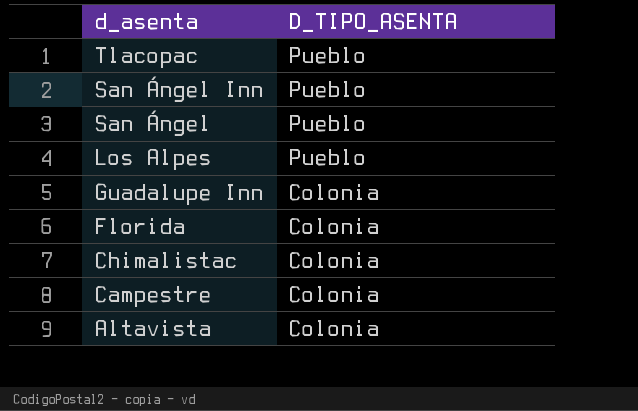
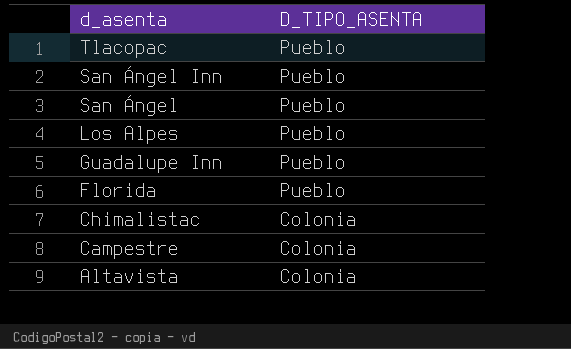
Guadalupe Inn | D_TIPO_ASENTA: Colonia -> Pueblo
Florida | D_TIPO_ASENTA: Colonia -> Pueblo

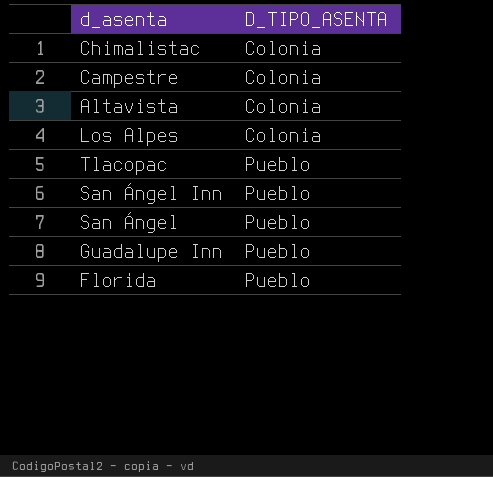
row order: d_asenta descending -> D_TIPO_ASENTA ascending
Los Alpes | D_TIPO_ASENTA: Pueblo -> Colonia

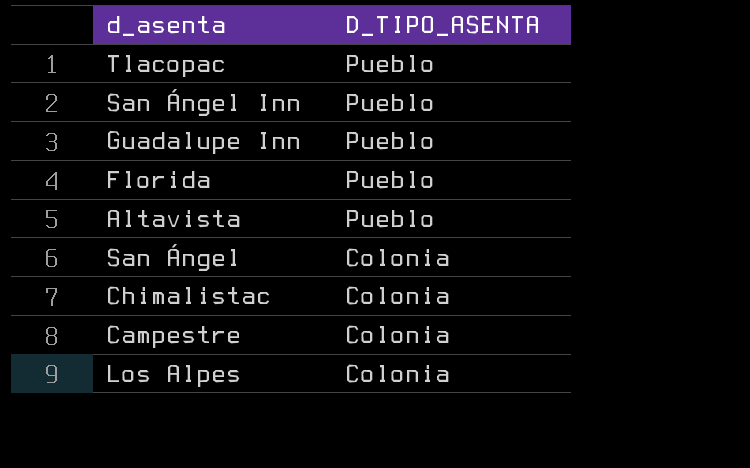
row order: D_TIPO_ASENTA ascending -> D_TIPO_ASENTA descending
Altavista | D_TIPO_ASENTA: Colonia -> Pueblo
San Ángel | D_TIPO_ASENTA: Pueblo -> Colonia

